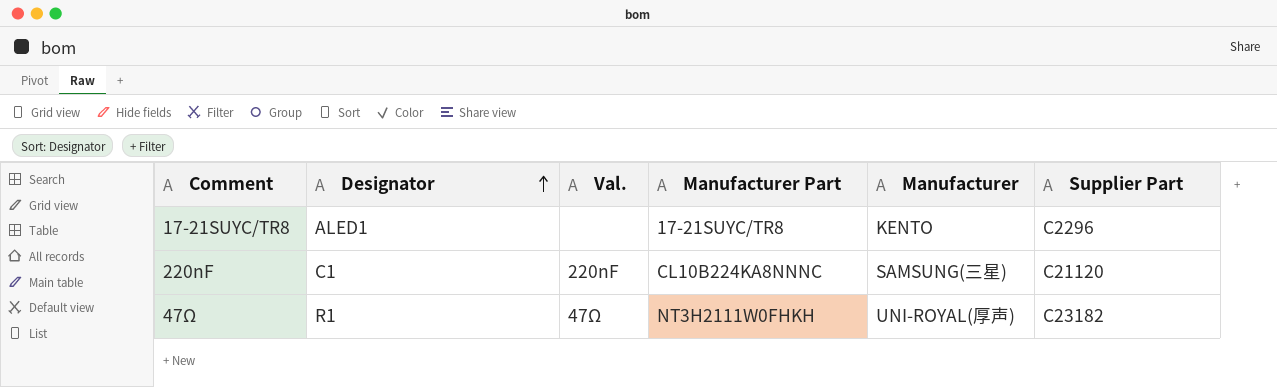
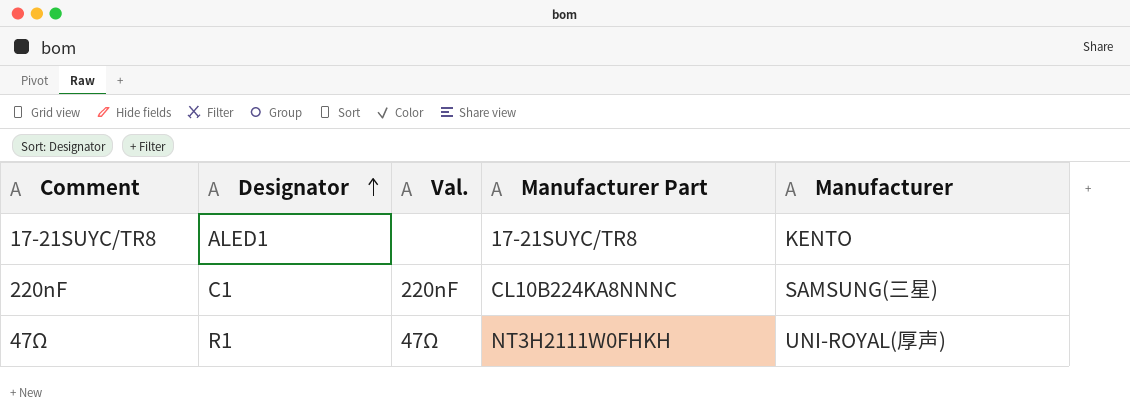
column Supplier Part | position: 6 -> none

